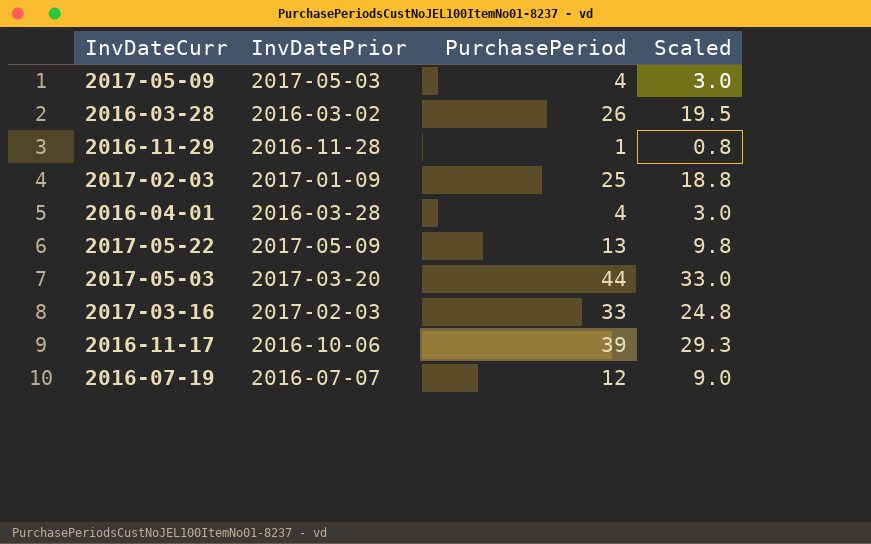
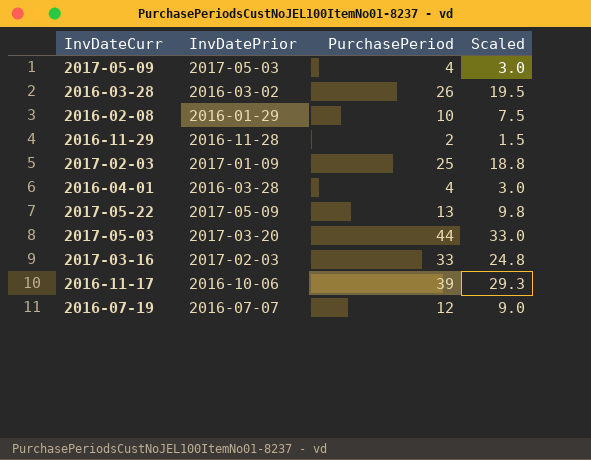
row 2016-02-08: none -> 2016-01-29 | 10 | 7.5
2016-11-29 | PurchasePeriod: 1 -> 2
2016-11-29 | Scaled: 0.8 -> 1.5

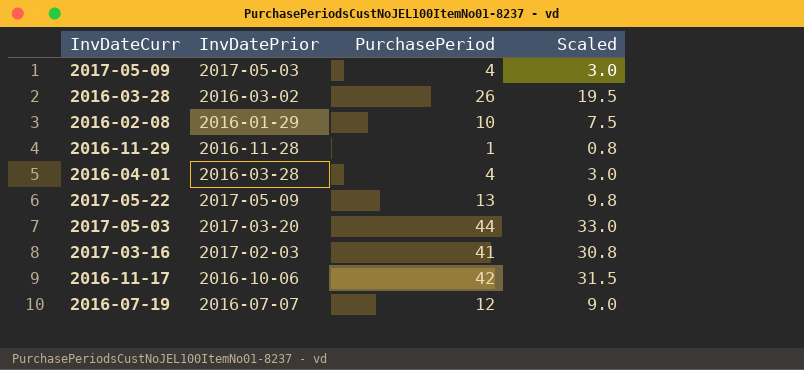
row 2017-02-03: 2017-01-09 | 25 | 18.8 -> none
2016-11-29 | PurchasePeriod: 2 -> 1
2016-11-29 | Scaled: 1.5 -> 0.8
2017-03-16 | PurchasePeriod: 33 -> 41
2017-03-16 | Scaled: 24.8 -> 30.8
2016-11-17 | PurchasePeriod: 39 -> 42
2016-11-17 | Scaled: 29.3 -> 31.5

